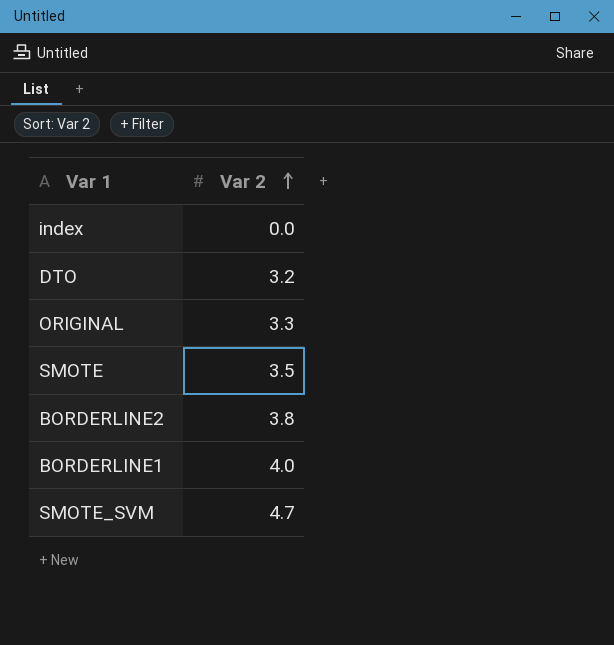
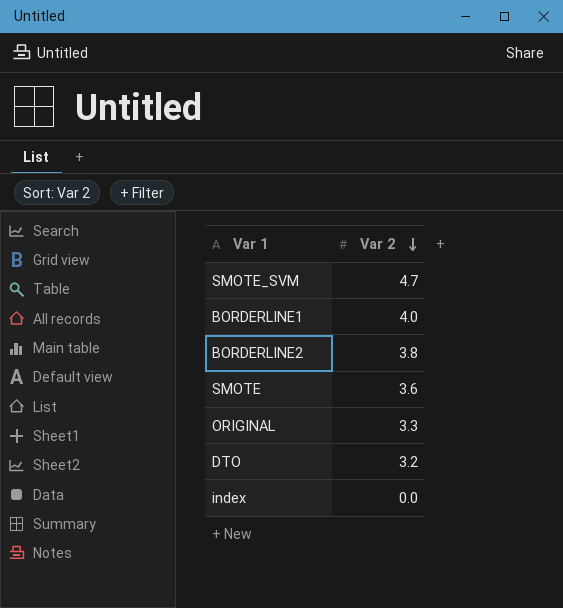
row order: Var 2 ascending -> Var 2 descending
SMOTE | Var 2: 3.5 -> 3.6

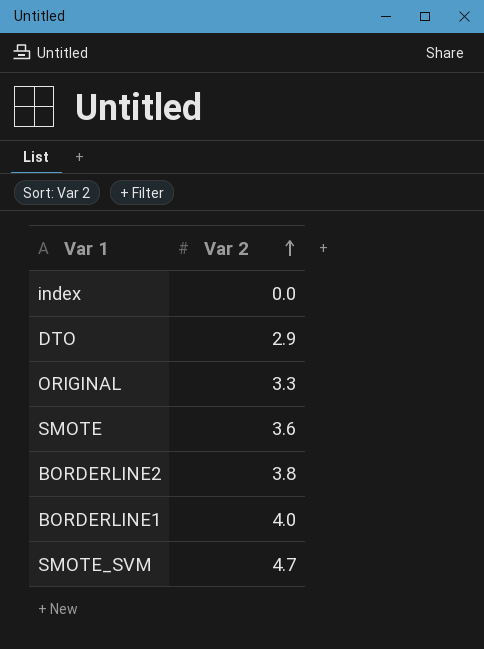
row order: Var 2 descending -> Var 2 ascending
DTO | Var 2: 3.2 -> 2.9

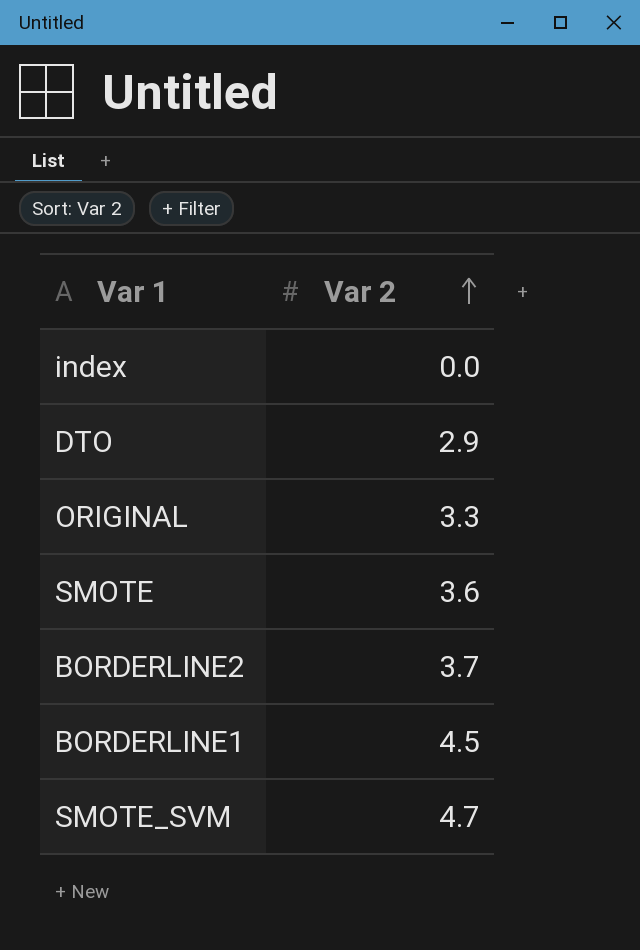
BORDERLINE2 | Var 2: 3.8 -> 3.7
BORDERLINE1 | Var 2: 4.0 -> 4.5

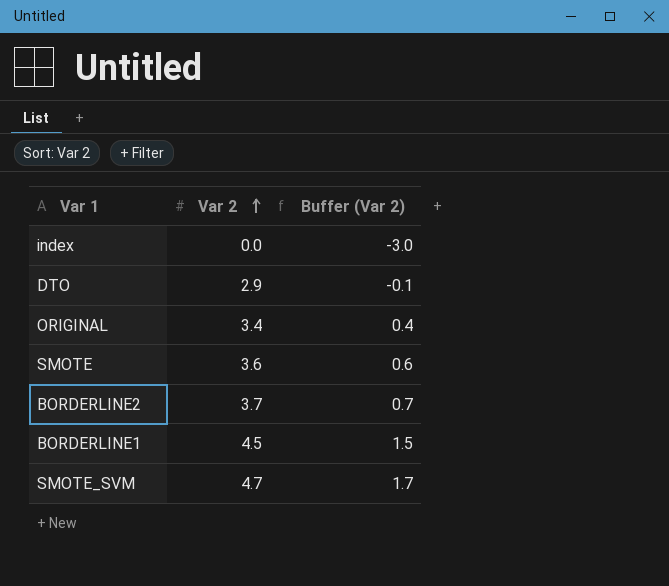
column Buffer (Var 2) | formula: none -> [Var 2] - 3
ORIGINAL | Var 2: 3.3 -> 3.4

